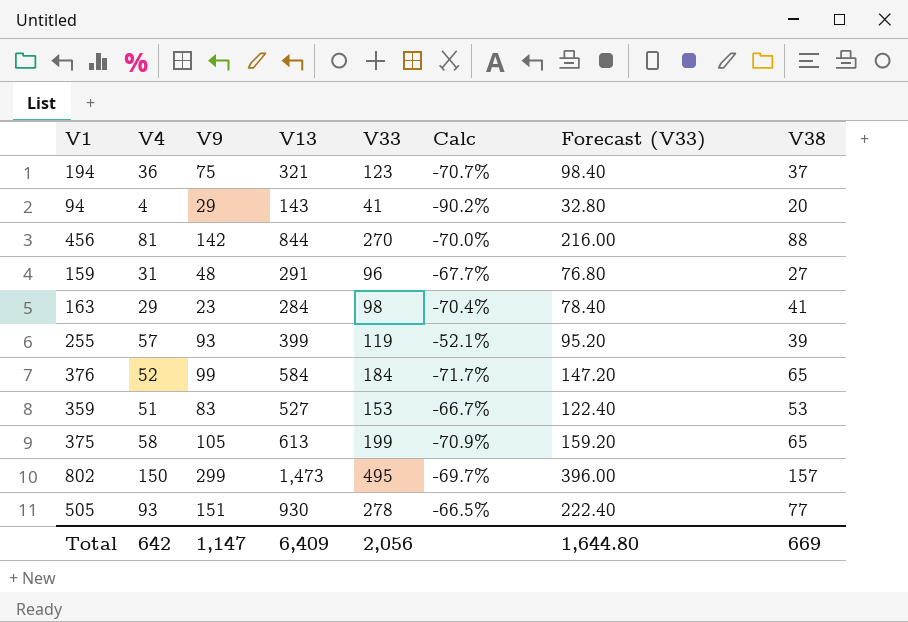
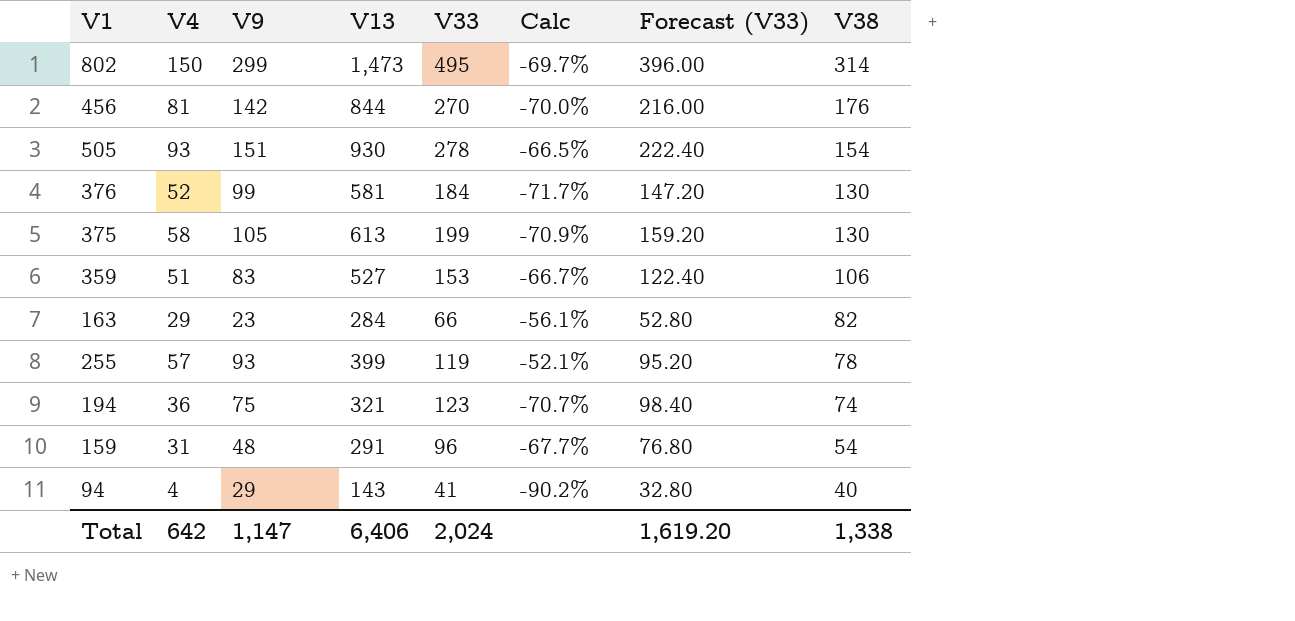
row order: none -> V38 descending
802 | V38: 157 -> 314
456 | V38: 88 -> 176
505 | V38: 77 -> 154
376 | V13: 584 -> 581
376 | V38: 65 -> 130
375 | V38: 65 -> 130
359 | V38: 53 -> 106
163 | V33: 98 -> 66
163 | Calc: -70.4% -> -56.1%
163 | Forecast (V33): 78.40 -> 52.80
163 | V38: 41 -> 82
255 | V38: 39 -> 78
194 | V38: 37 -> 74
159 | V38: 27 -> 54
94 | V38: 20 -> 40
Total | V13: 6,409 -> 6,406
Total | V33: 2,056 -> 2,024
Total | Forecast (V33): 1,644.80 -> 1,619.20
Total | V38: 669 -> 1,338

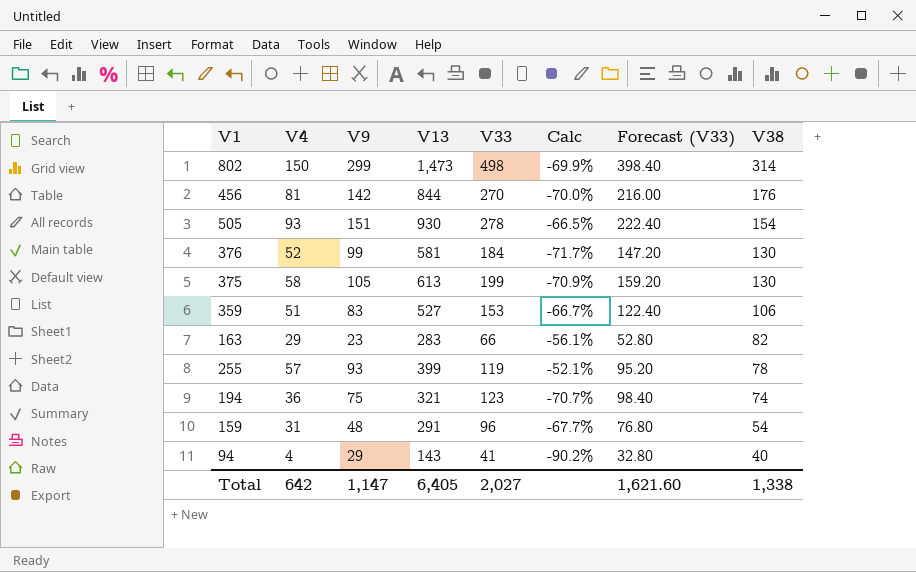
802 | V33: 495 -> 498
802 | Calc: -69.7% -> -69.9%
802 | Forecast (V33): 396.00 -> 398.40
163 | V13: 284 -> 283
Total | V13: 6,406 -> 6,405
Total | V33: 2,024 -> 2,027
Total | Forecast (V33): 1,619.20 -> 1,621.60

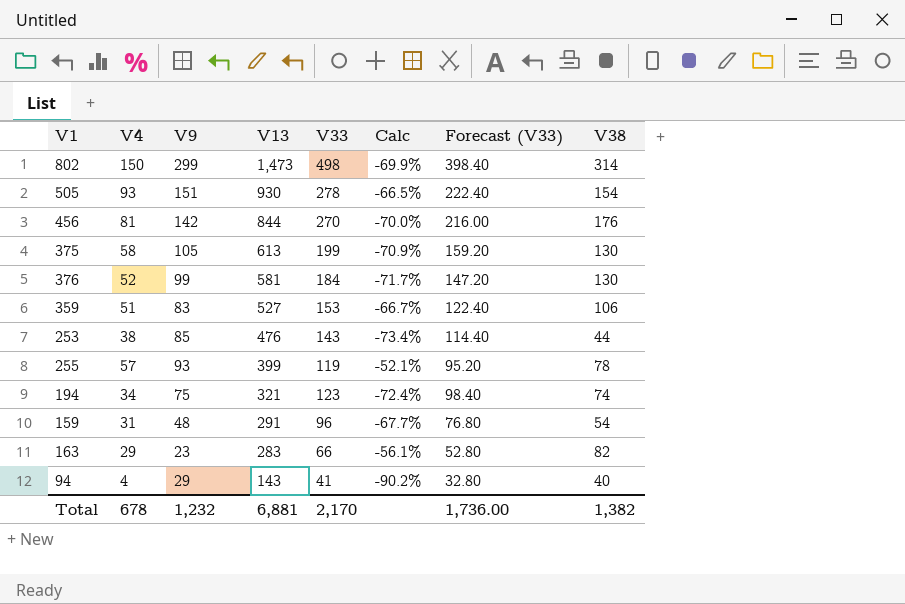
row order: V38 descending -> V13 descending
row 253: none -> 38 | 85 | 476 | 143 | -73.4% | 114.40 | 44
194 | V4: 36 -> 34
194 | Calc: -70.7% -> -72.4%
Total | V4: 642 -> 678
Total | V9: 1,147 -> 1,232
Total | V13: 6,405 -> 6,881
Total | V33: 2,027 -> 2,170
Total | Forecast (V33): 1,621.60 -> 1,736.00
Total | V38: 1,338 -> 1,382

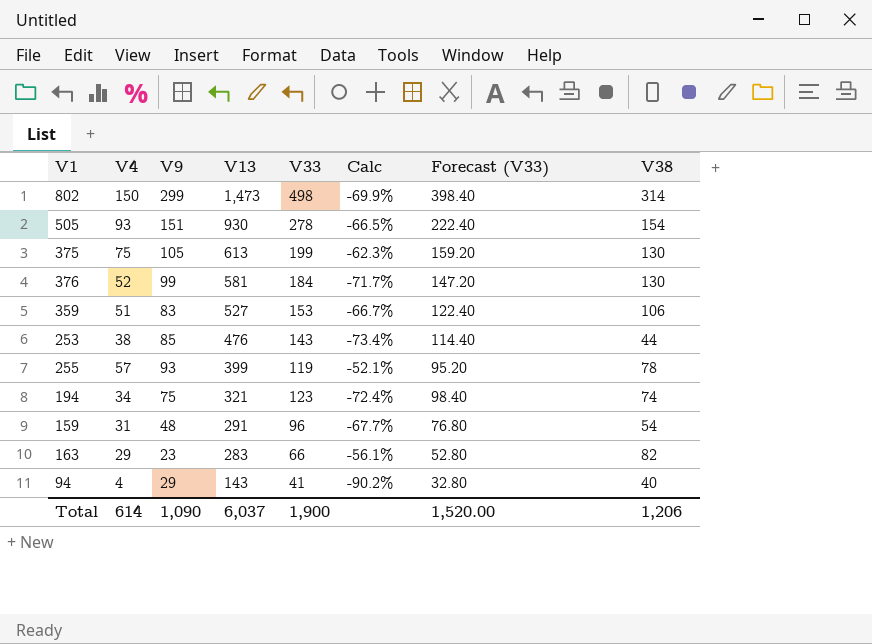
row 456: 81 | 142 | 844 | 270 | -70.0% | 216.00 | 176 -> none
375 | V4: 58 -> 75
375 | Calc: -70.9% -> -62.3%
Total | V4: 678 -> 614
Total | V9: 1,232 -> 1,090
Total | V13: 6,881 -> 6,037
Total | V33: 2,170 -> 1,900
Total | Forecast (V33): 1,736.00 -> 1,520.00
Total | V38: 1,382 -> 1,206

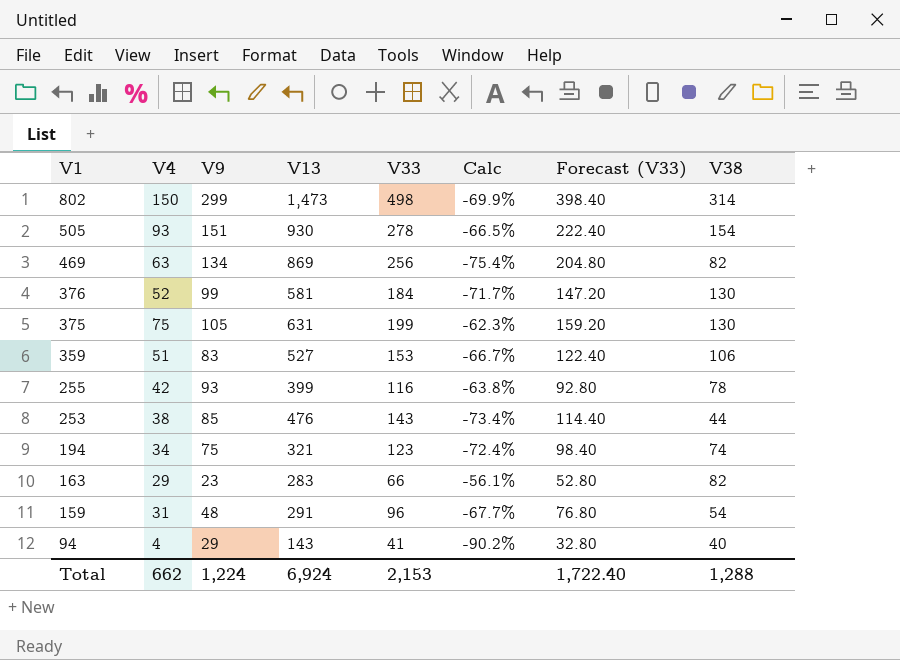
row order: V13 descending -> V1 descending
row 469: none -> 63 | 134 | 869 | 256 | -75.4% | 204.80 | 82
375 | V13: 613 -> 631
255 | V4: 57 -> 42
255 | V33: 119 -> 116
255 | Calc: -52.1% -> -63.8%
255 | Forecast (V33): 95.20 -> 92.80
Total | V4: 614 -> 662
Total | V9: 1,090 -> 1,224
Total | V13: 6,037 -> 6,924
Total | V33: 1,900 -> 2,153
Total | Forecast (V33): 1,520.00 -> 1,722.40
Total | V38: 1,206 -> 1,288

